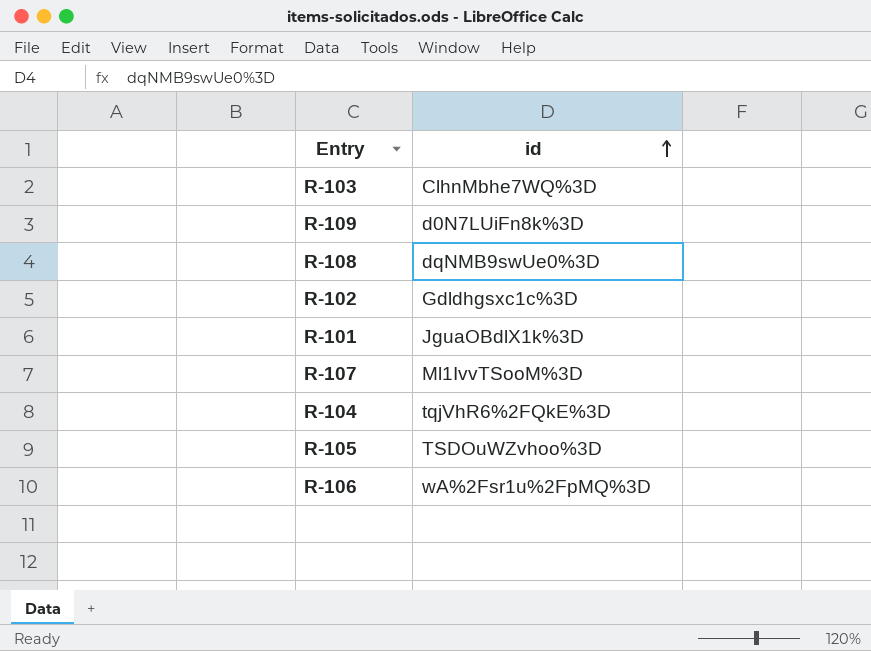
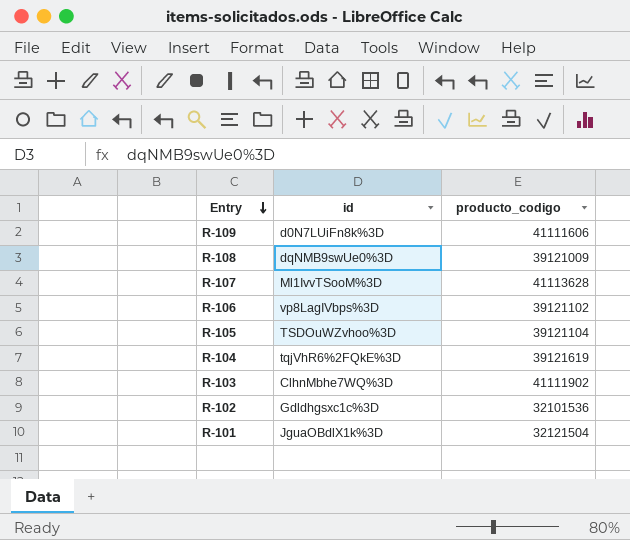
row order: id ascending -> Entry descending
column producto_codigo | position: none -> 3
R-106 | id: wA%2Fsr1u%2FpMQ%3D -> vp8LagIVbps%3D

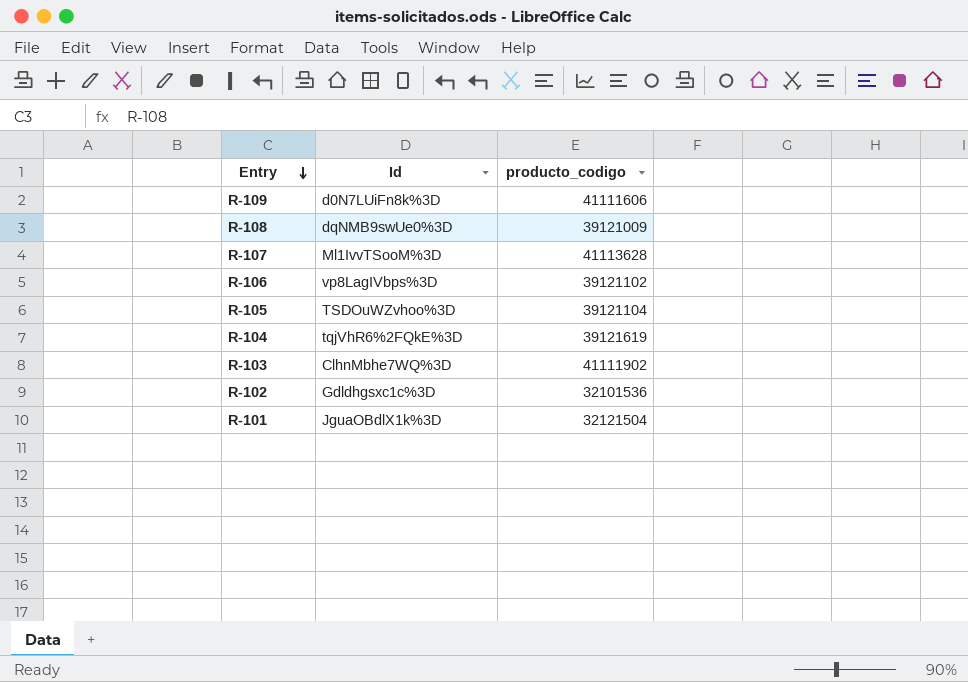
column name: id -> Id

